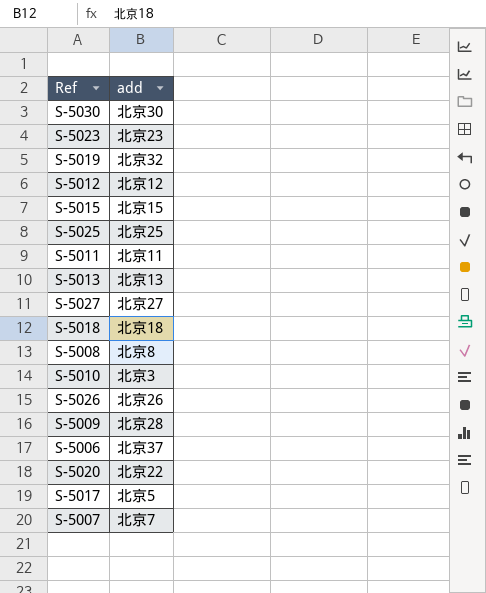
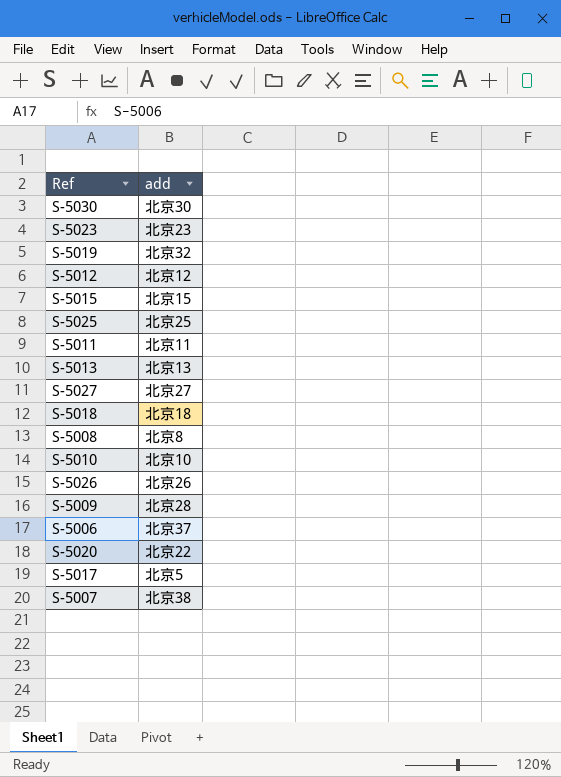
S-5010 | add: 北京3 -> 北京10
S-5007 | add: 北京7 -> 北京38

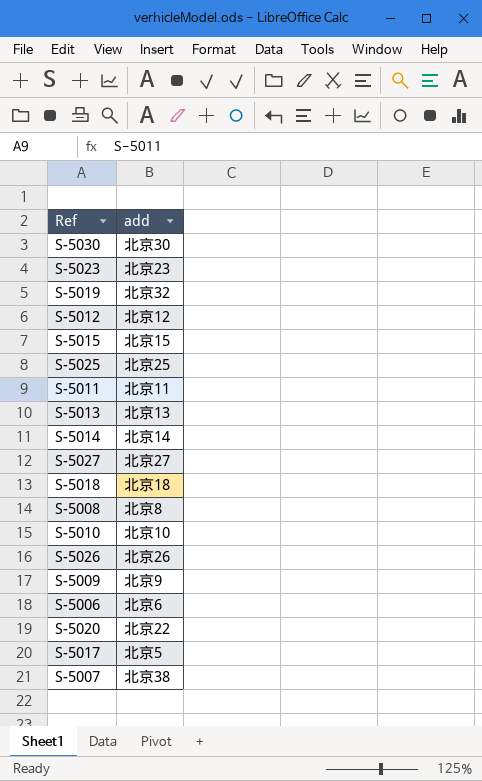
row S-5014: none -> 北京14
S-5009 | add: 北京28 -> 北京9
S-5006 | add: 北京37 -> 北京6

